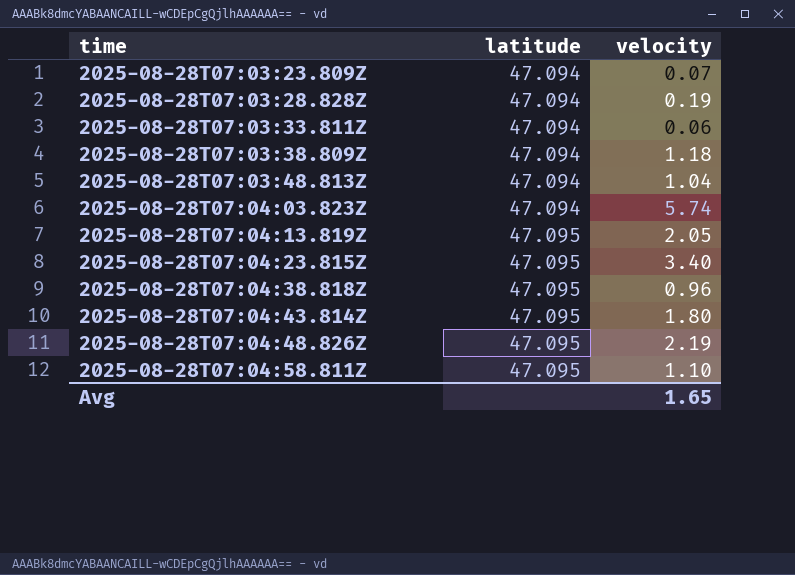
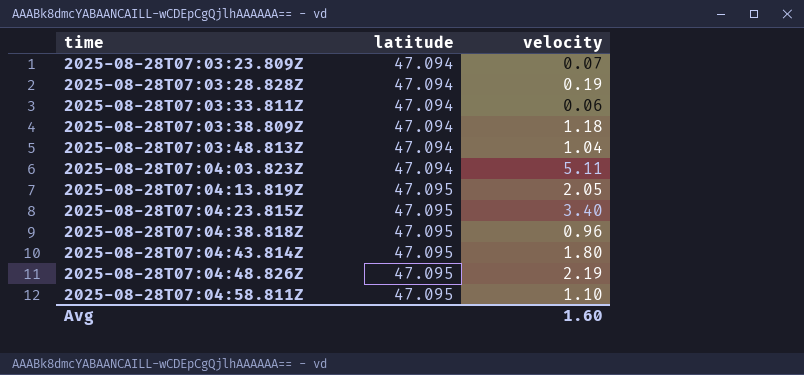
2025-08-28T07:04:03.823Z | velocity: 5.74 -> 5.11
Avg | velocity: 1.65 -> 1.60

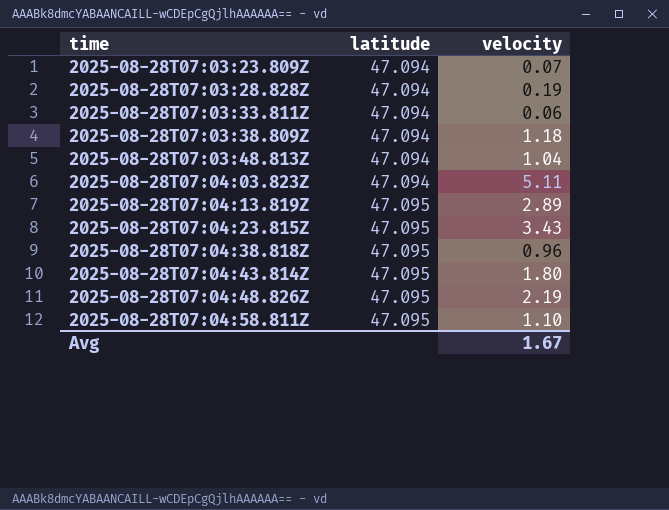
2025-08-28T07:04:13.819Z | velocity: 2.05 -> 2.89
2025-08-28T07:04:23.815Z | velocity: 3.40 -> 3.43
Avg | velocity: 1.60 -> 1.67

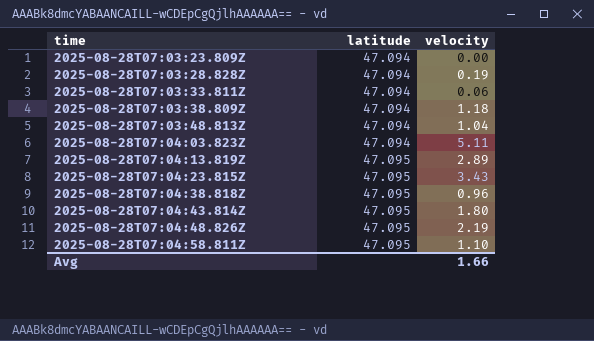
2025-08-28T07:03:23.809Z | velocity: 0.07 -> 0.00
Avg | velocity: 1.67 -> 1.66

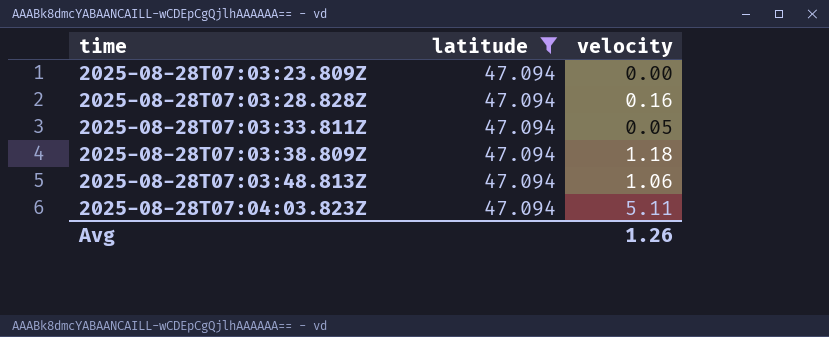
filter: none -> latitude = 47.094
2025-08-28T07:03:28.828Z | velocity: 0.19 -> 0.16
2025-08-28T07:03:33.811Z | velocity: 0.06 -> 0.05
2025-08-28T07:03:48.813Z | velocity: 1.04 -> 1.06
Avg | velocity: 1.66 -> 1.26

